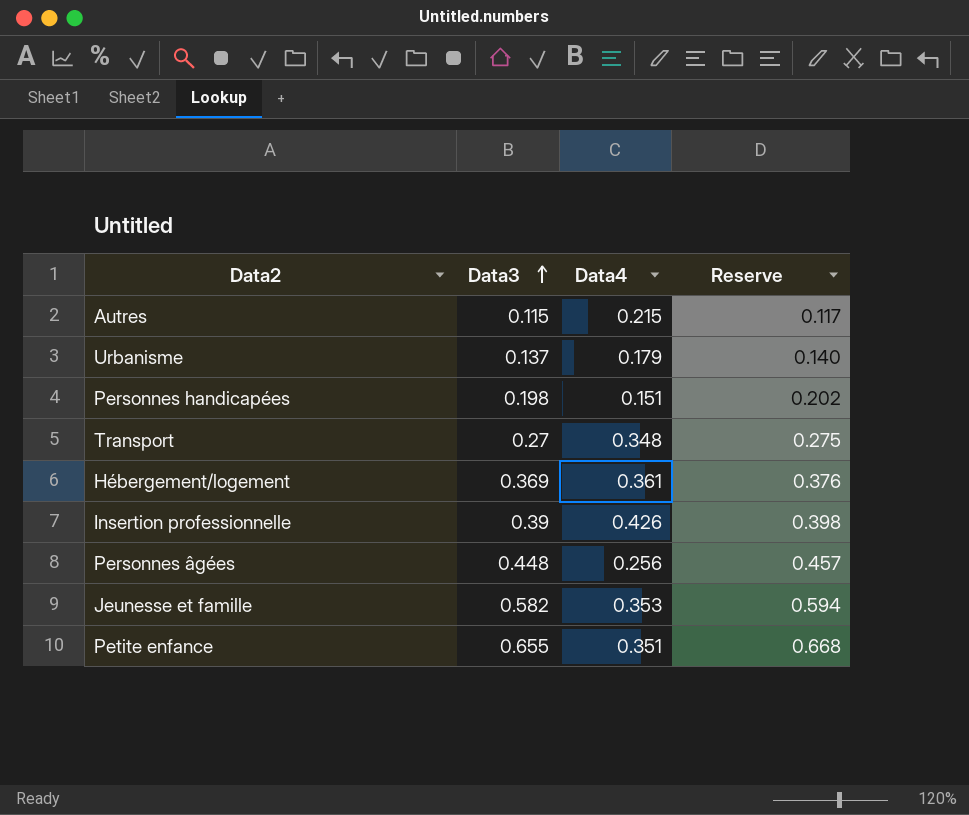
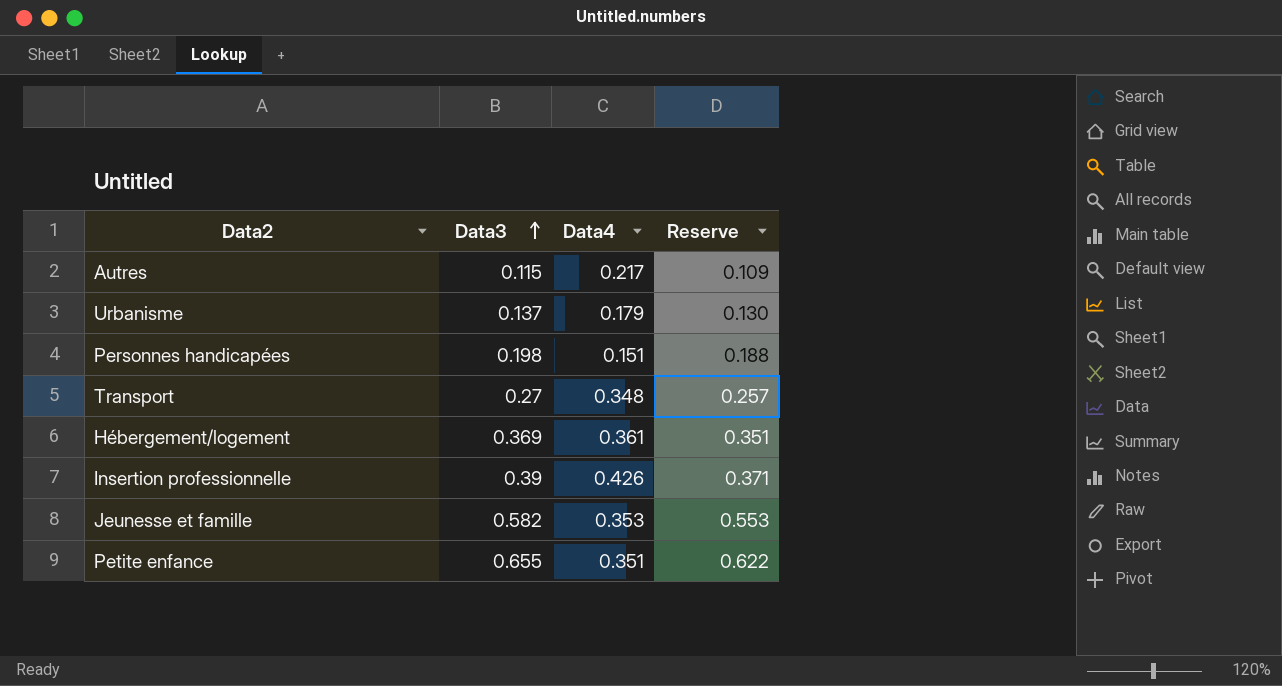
column Reserve | formula: [Data3] * 1.02 -> [Data3] * 0.95
row Personnes âgées: 0.448 | 0.256 | 0.457 -> none
Autres | Data4: 0.215 -> 0.217

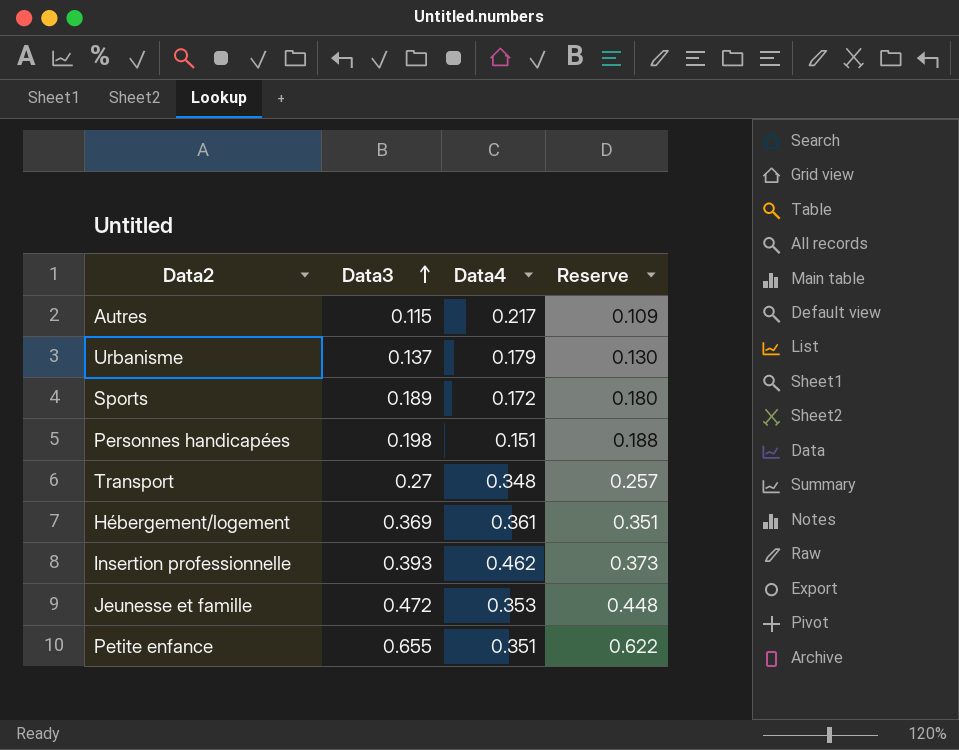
row Sports: none -> 0.189 | 0.172 | 0.180
Insertion professionnelle | Data3: 0.39 -> 0.393
Insertion professionnelle | Data4: 0.426 -> 0.462
Insertion professionnelle | Reserve: 0.371 -> 0.373
Jeunesse et famille | Data3: 0.582 -> 0.472
Jeunesse et famille | Reserve: 0.553 -> 0.448

